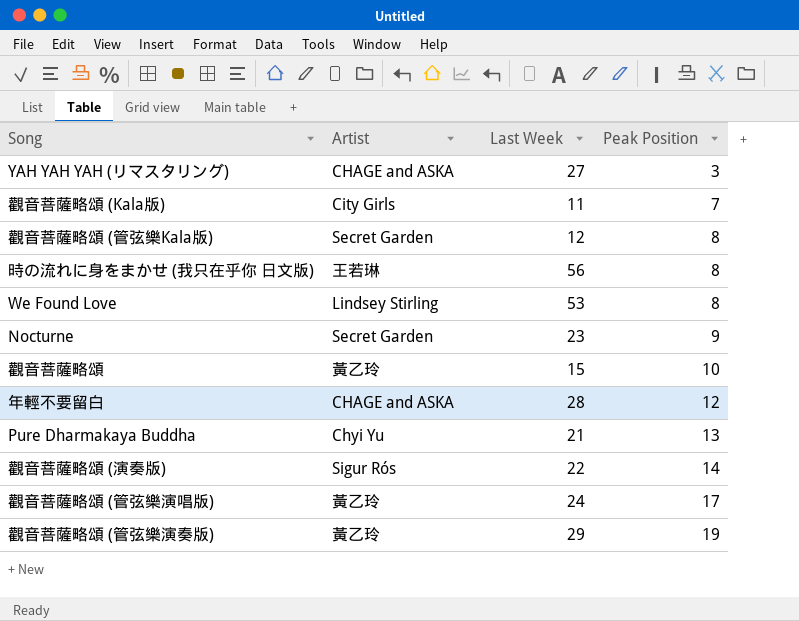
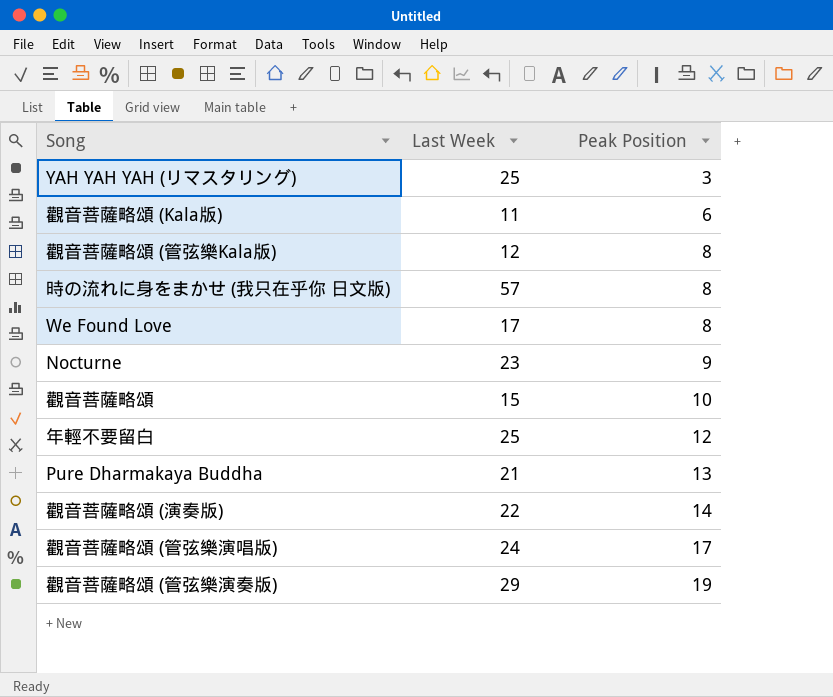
column Artist | position: 2 -> none
YAH YAH YAH (リマスタリング) | Last Week: 27 -> 25
觀音菩薩略頌 (Kala版) | Peak Position: 7 -> 6
時の流れに身をまかせ (我只在乎你 日文版) | Last Week: 56 -> 57
We Found Love | Last Week: 53 -> 17
年輕不要留白 | Last Week: 28 -> 25

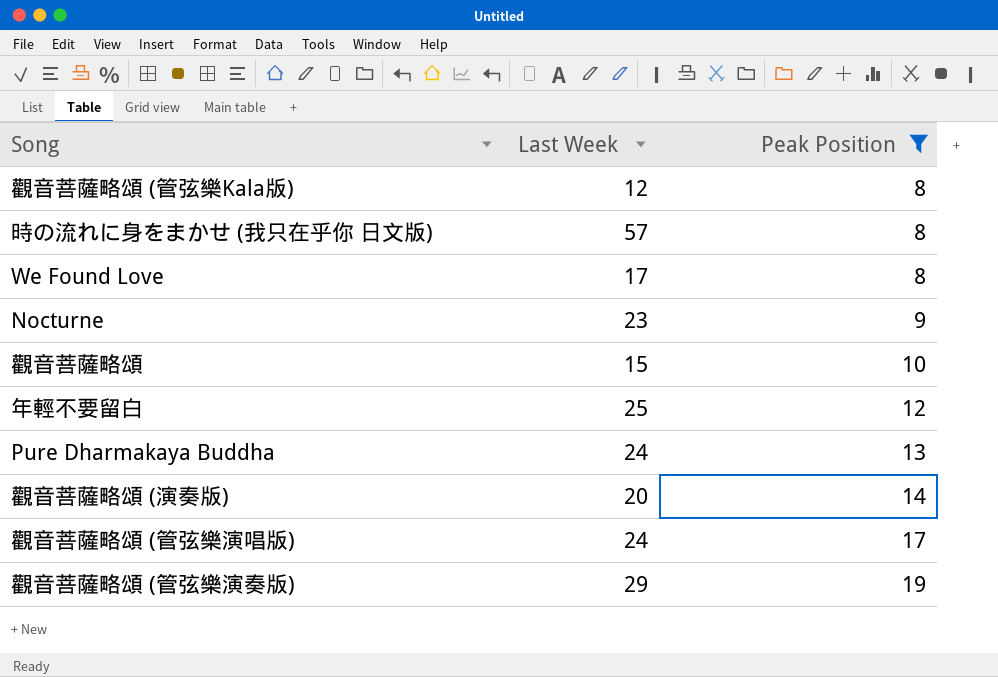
filter: none -> Peak Position >= 8
Pure Dharmakaya Buddha | Last Week: 21 -> 24
觀音菩薩略頌 (演奏版) | Last Week: 22 -> 20

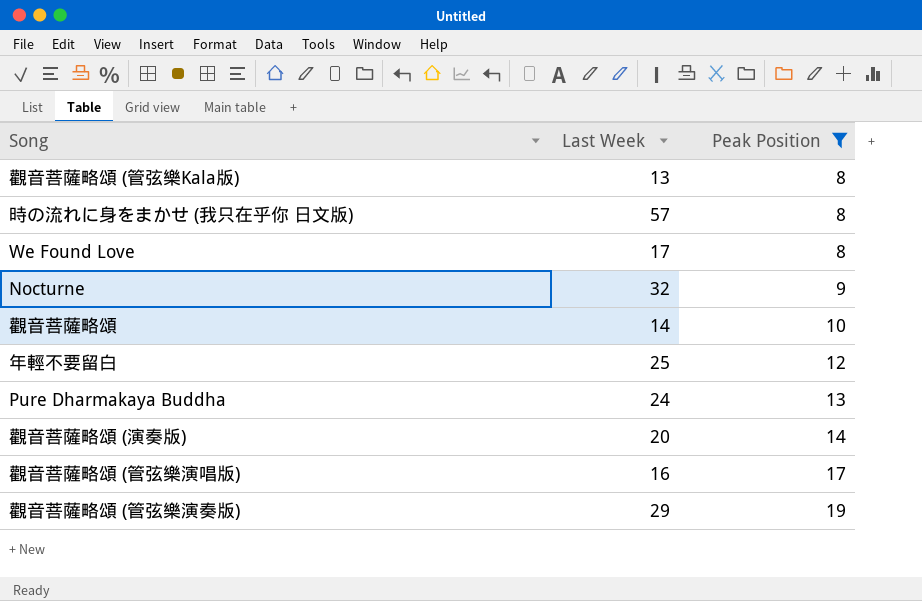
觀音菩薩略頌 (管弦樂Kala版) | Last Week: 12 -> 13
Nocturne | Last Week: 23 -> 32
觀音菩薩略頌 | Last Week: 15 -> 14
觀音菩薩略頌 (管弦樂演唱版) | Last Week: 24 -> 16

